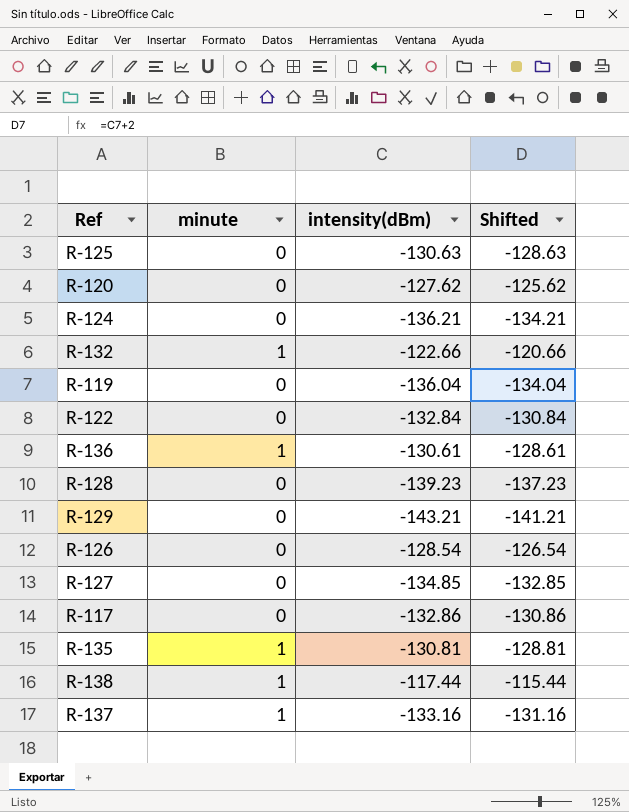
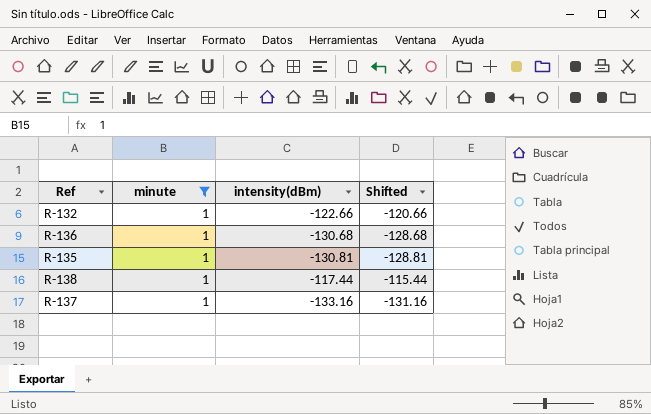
filter: none -> minute = 1
R-136 | intensity(dBm): -130.61 -> -130.68
R-136 | Shifted: -128.61 -> -128.68

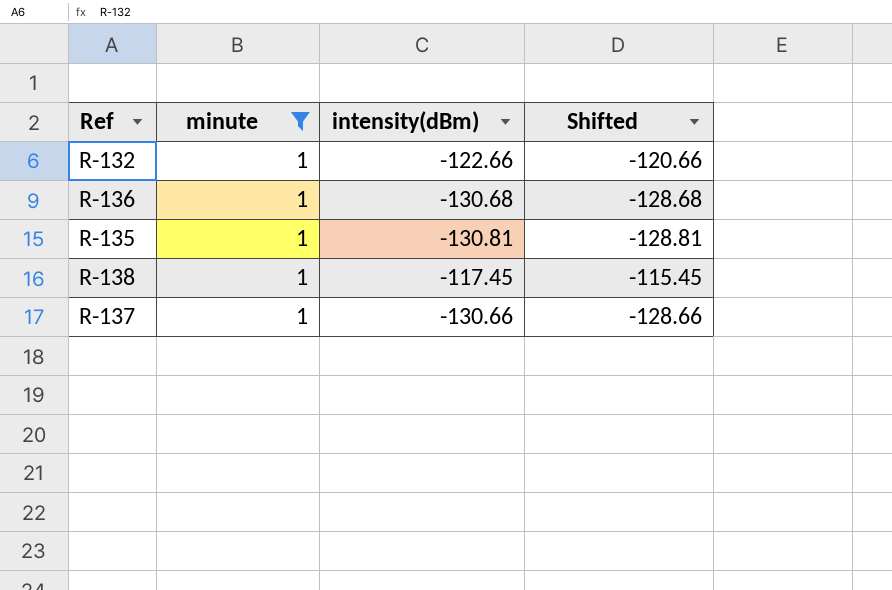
R-138 | intensity(dBm): -117.44 -> -117.45
R-138 | Shifted: -115.44 -> -115.45
R-137 | intensity(dBm): -133.16 -> -130.66
R-137 | Shifted: -131.16 -> -128.66

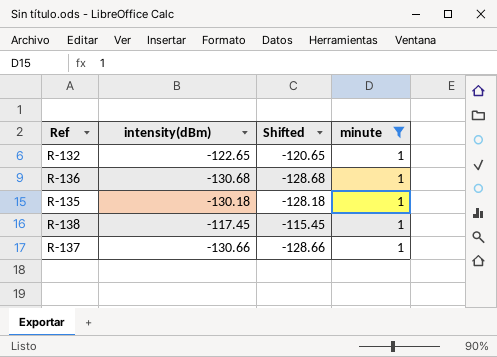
column minute | position: 2 -> 4
R-132 | intensity(dBm): -122.66 -> -122.65
R-132 | Shifted: -120.66 -> -120.65
R-135 | intensity(dBm): -130.81 -> -130.18
R-135 | Shifted: -128.81 -> -128.18

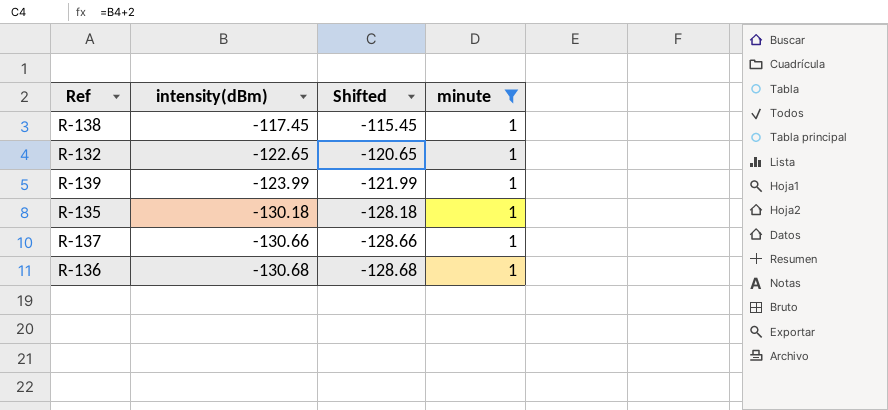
row order: none -> intensity(dBm) descending
row R-139: none -> -123.99 | -121.99 | 1

